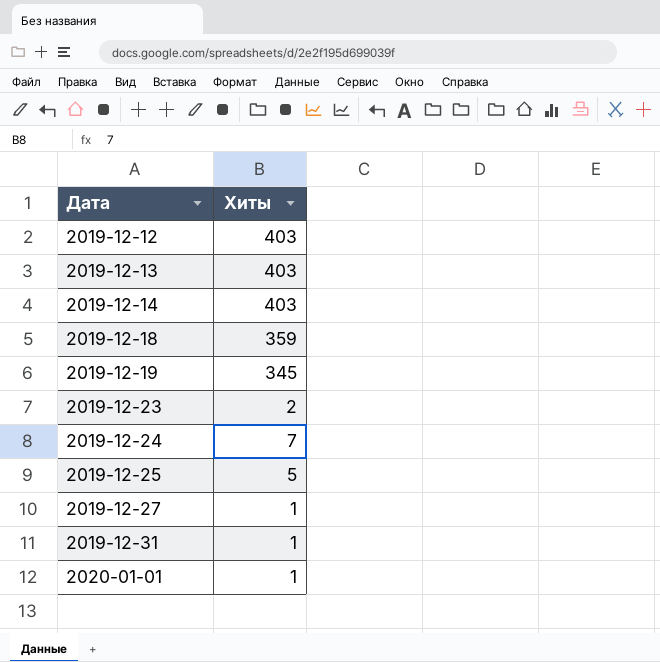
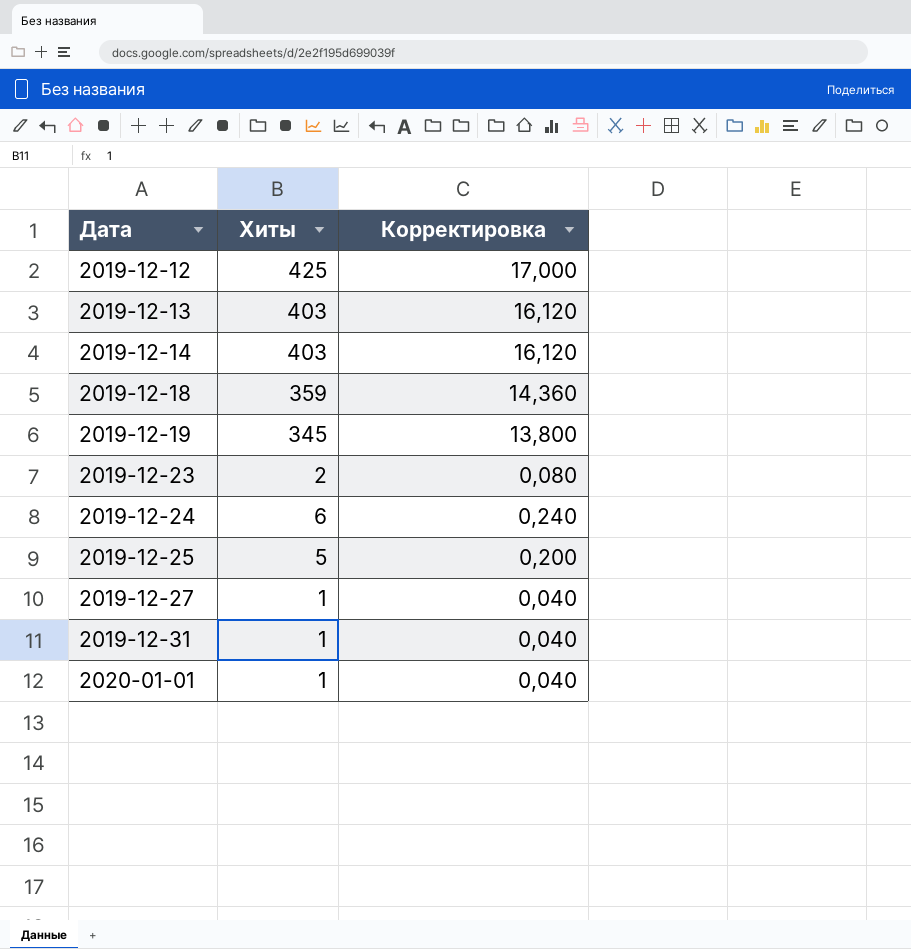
column Корректировка | formula: none -> [Хиты] * 0,04
2019-12-12 | Хиты: 403 -> 425
2019-12-24 | Хиты: 7 -> 6

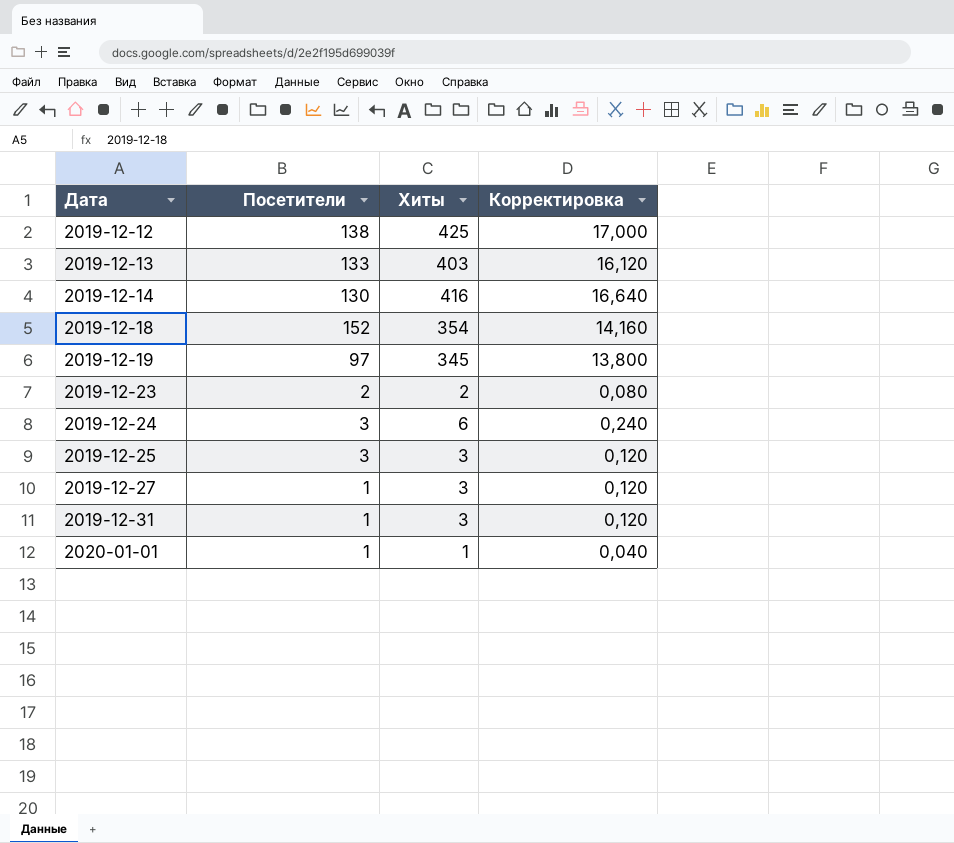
column Посетители | position: none -> 2
2019-12-14 | Хиты: 403 -> 416
2019-12-14 | Корректировка: 16,120 -> 16,640
2019-12-18 | Хиты: 359 -> 354
2019-12-18 | Корректировка: 14,360 -> 14,160
2019-12-25 | Хиты: 5 -> 3
2019-12-25 | Корректировка: 0,200 -> 0,120
2019-12-27 | Хиты: 1 -> 3
2019-12-27 | Корректировка: 0,040 -> 0,120
2019-12-31 | Хиты: 1 -> 3
2019-12-31 | Корректировка: 0,040 -> 0,120

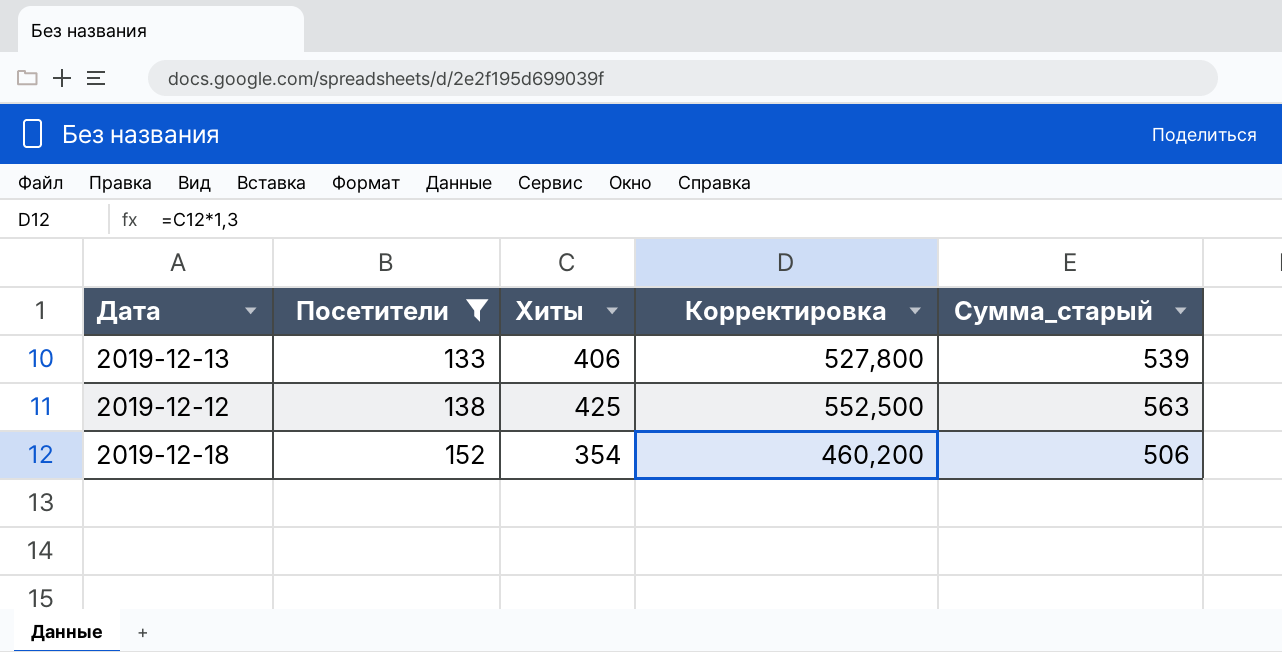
filter: none -> Посетители >= 133
row order: Дата ascending -> Посетители ascending
column Корректировка | formula: [Хиты] * 0,04 -> [Хиты] * 1,3
column Сумма_старый | formula: none -> [Посетители] + [Хиты]
2019-12-13 | Хиты: 403 -> 406

